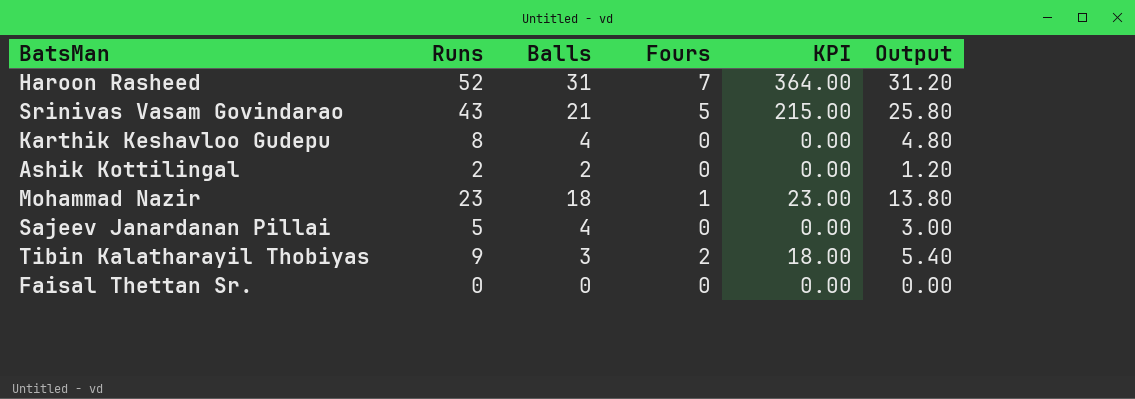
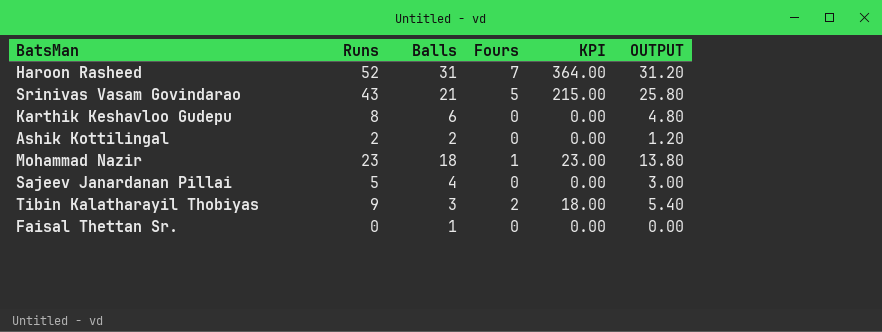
column name: Output -> OUTPUT
Karthik Keshavloo Gudepu | Balls: 4 -> 6
Faisal Thettan Sr. | Balls: 0 -> 1

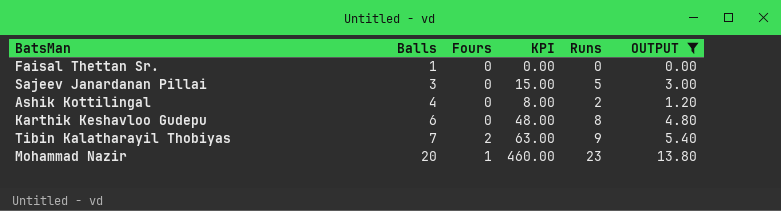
filter: none -> OUTPUT <= 13.80
row order: none -> Balls ascending
column KPI | formula: [Runs] * [Fours] -> [Balls] * [Runs]
column Runs | position: 2 -> 5
Sajeev Janardanan Pillai | Balls: 4 -> 3
Ashik Kottilingal | Balls: 2 -> 4
Tibin Kalatharayil Thobiyas | Balls: 3 -> 7
Mohammad Nazir | Balls: 18 -> 20

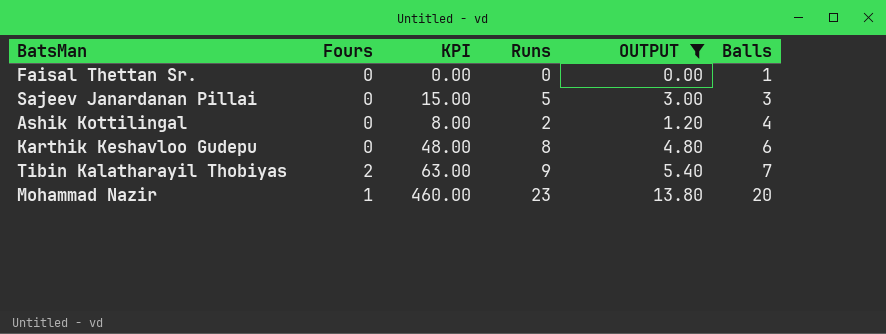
column Balls | position: 2 -> 6

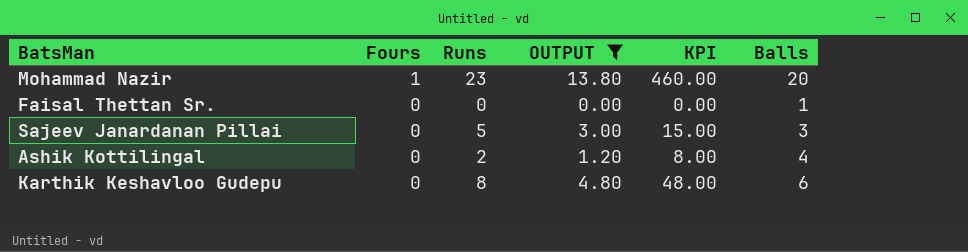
row order: Balls ascending -> Fours descending
column KPI | position: 3 -> 5
row Tibin Kalatharayil Thobiyas: 2 | 63.00 | 9 | 5.40 | 7 -> none

